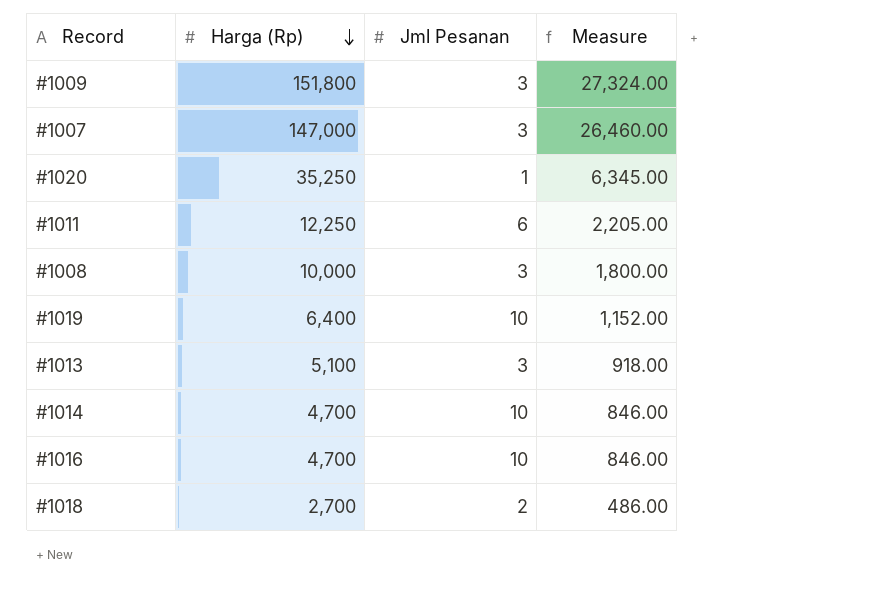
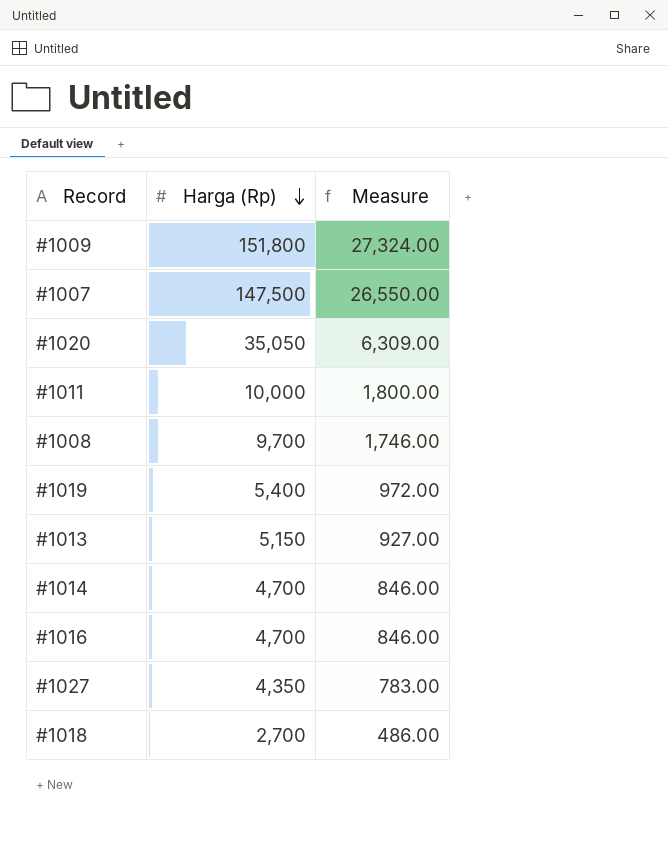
column Jml Pesanan | position: 3 -> none
#1007 | Harga (Rp): 147,000 -> 147,500
#1007 | Measure: 26,460.00 -> 26,550.00
#1020 | Harga (Rp): 35,250 -> 35,050
#1020 | Measure: 6,345.00 -> 6,309.00
#1011 | Harga (Rp): 12,250 -> 10,000
#1011 | Measure: 2,205.00 -> 1,800.00
#1008 | Harga (Rp): 10,000 -> 9,700
#1008 | Measure: 1,800.00 -> 1,746.00
#1019 | Harga (Rp): 6,400 -> 5,400
#1019 | Measure: 1,152.00 -> 972.00
#1013 | Harga (Rp): 5,100 -> 5,150
#1013 | Measure: 918.00 -> 927.00
row #1027: none -> 4,350 | 783.00

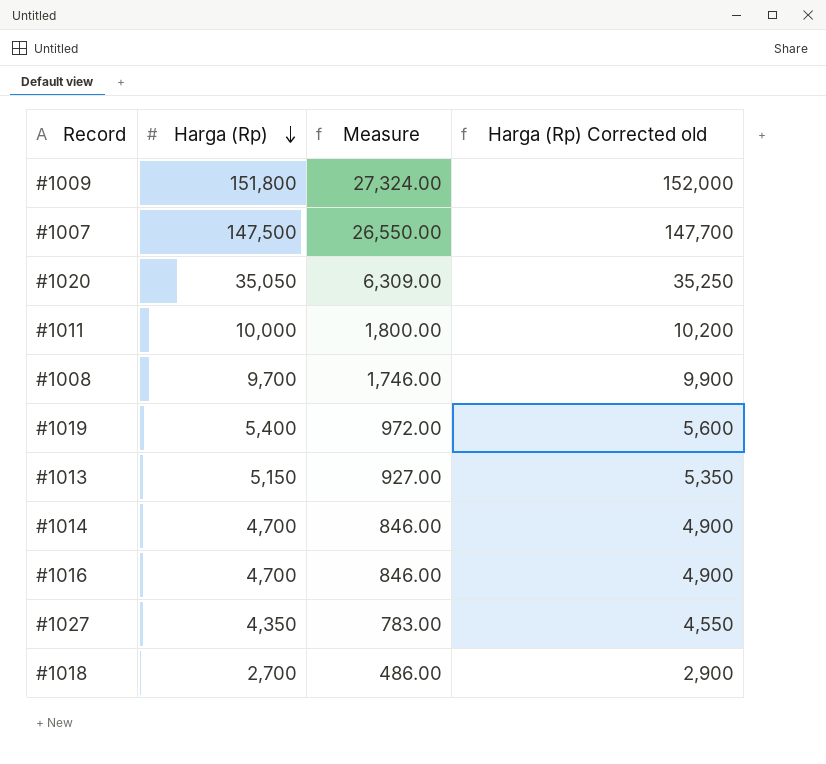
column Harga (Rp) Corrected old | formula: none -> [Harga (Rp)] + 200

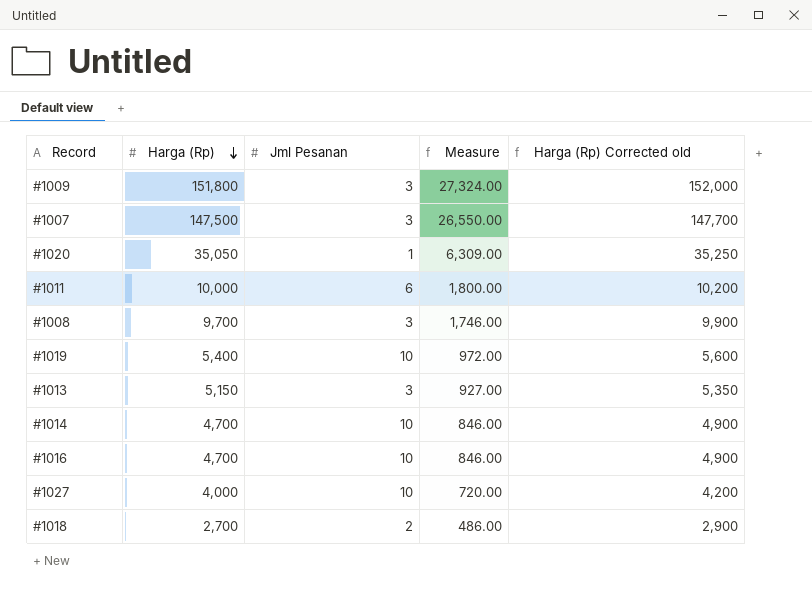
column Jml Pesanan | position: none -> 3
#1027 | Harga (Rp): 4,350 -> 4,000
#1027 | Measure: 783.00 -> 720.00
#1027 | Harga (Rp) Corrected old: 4,550 -> 4,200

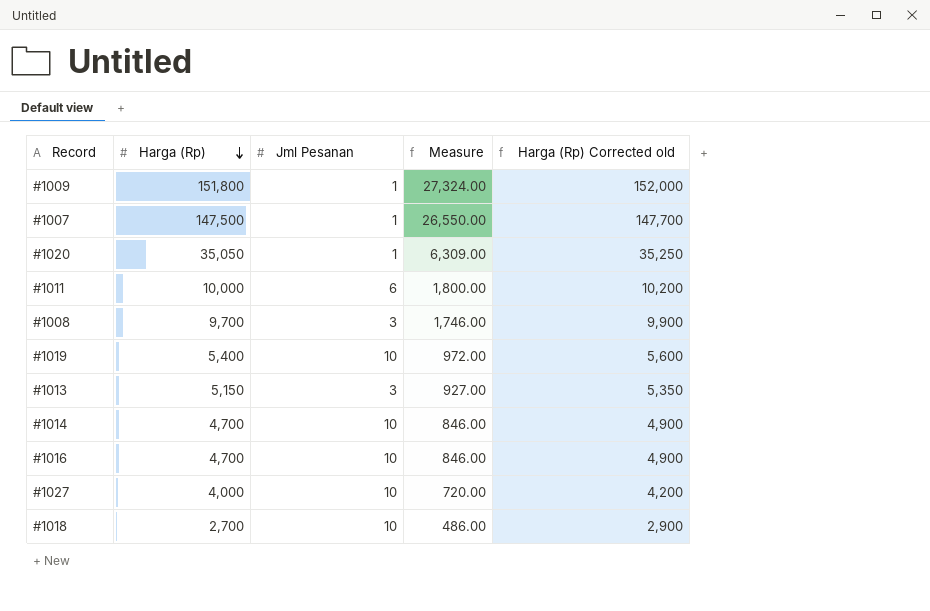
#1009 | Jml Pesanan: 3 -> 1
#1007 | Jml Pesanan: 3 -> 1
#1018 | Jml Pesanan: 2 -> 10

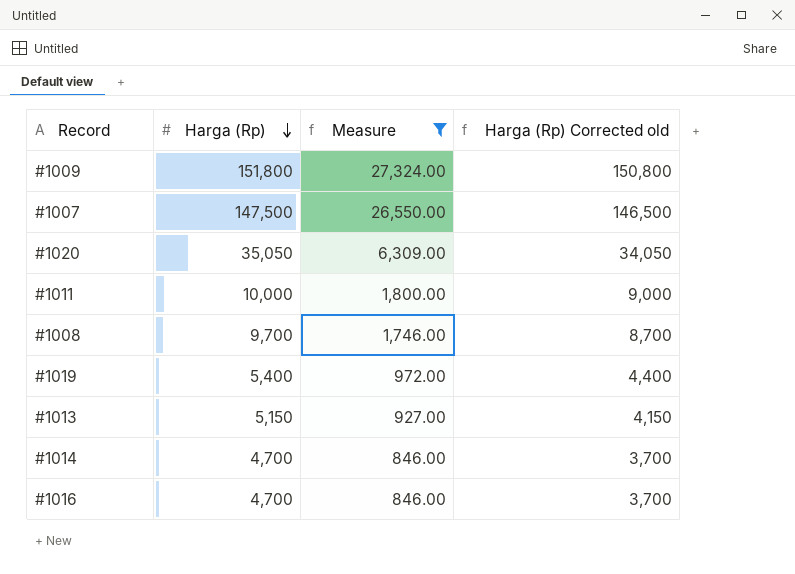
filter: none -> Measure >= 846.00
column Jml Pesanan | position: 3 -> none
column Harga (Rp) Corrected old | formula: [Harga (Rp)] + 200 -> [Harga (Rp)] - 1000

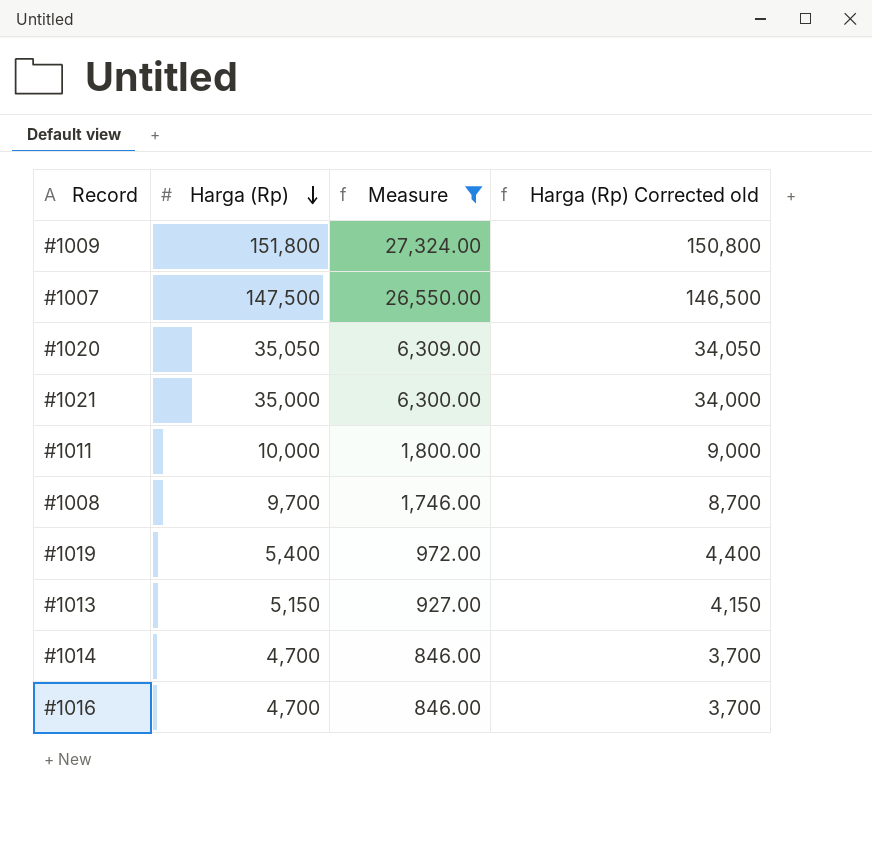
row #1021: none -> 35,000 | 6,300.00 | 34,000

